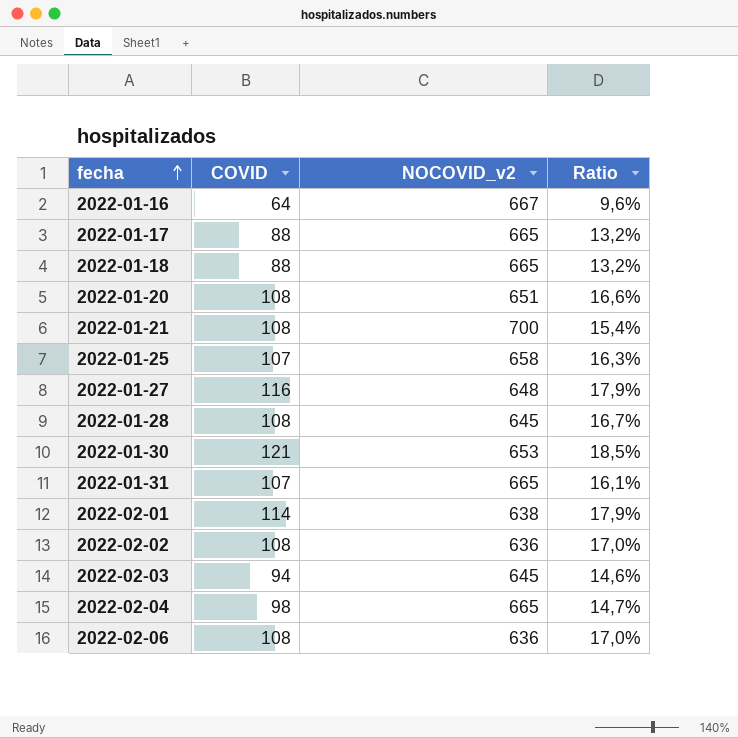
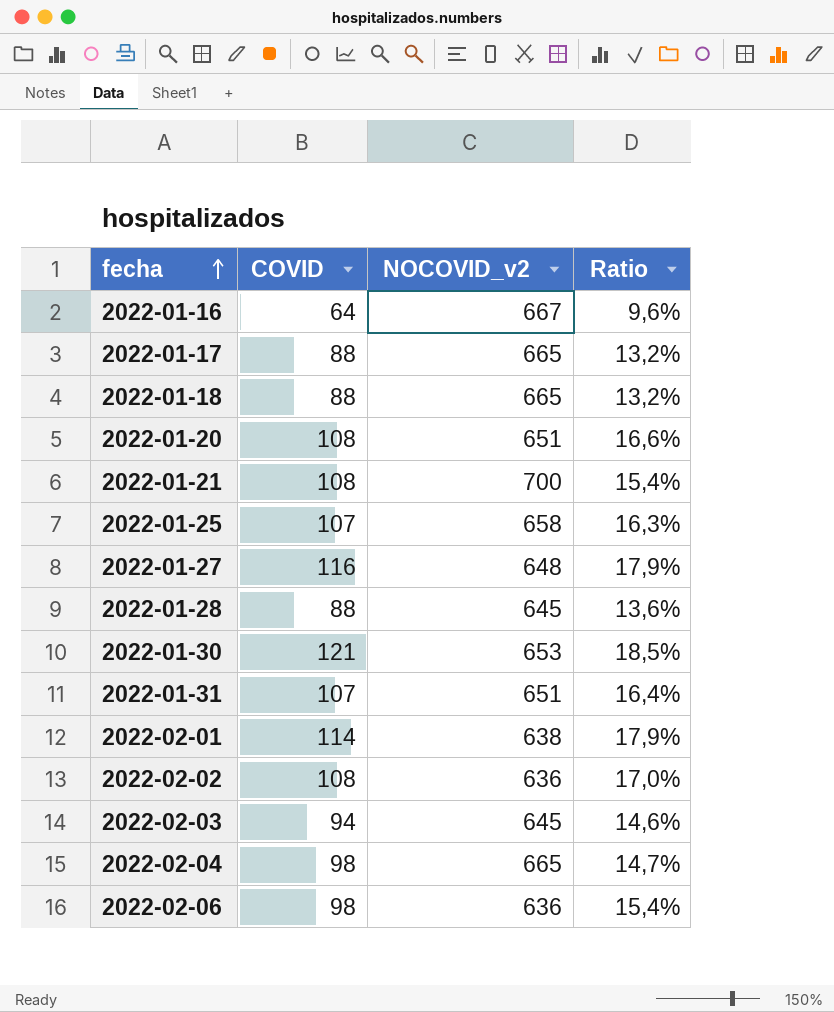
2022-01-28 | COVID: 108 -> 88
2022-01-28 | Ratio: 16,7% -> 13,6%
2022-01-31 | NOCOVID_v2: 665 -> 651
2022-01-31 | Ratio: 16,1% -> 16,4%
2022-02-06 | COVID: 108 -> 98
2022-02-06 | Ratio: 17,0% -> 15,4%

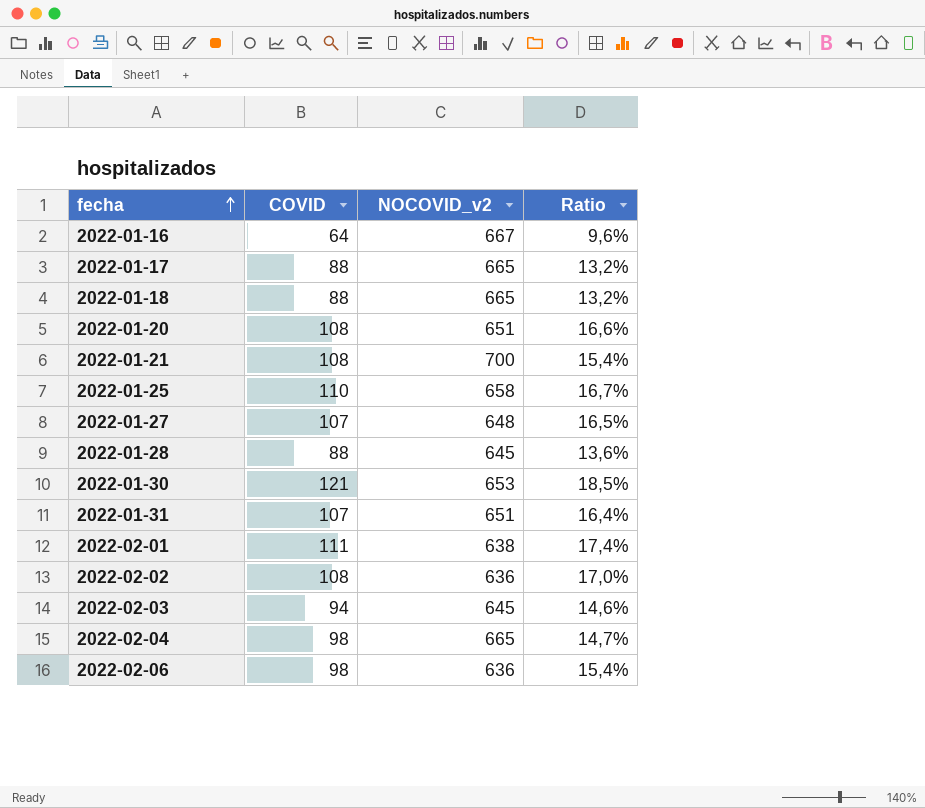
2022-01-25 | COVID: 107 -> 110
2022-01-25 | Ratio: 16,3% -> 16,7%
2022-01-27 | COVID: 116 -> 107
2022-01-27 | Ratio: 17,9% -> 16,5%
2022-02-01 | COVID: 114 -> 111
2022-02-01 | Ratio: 17,9% -> 17,4%

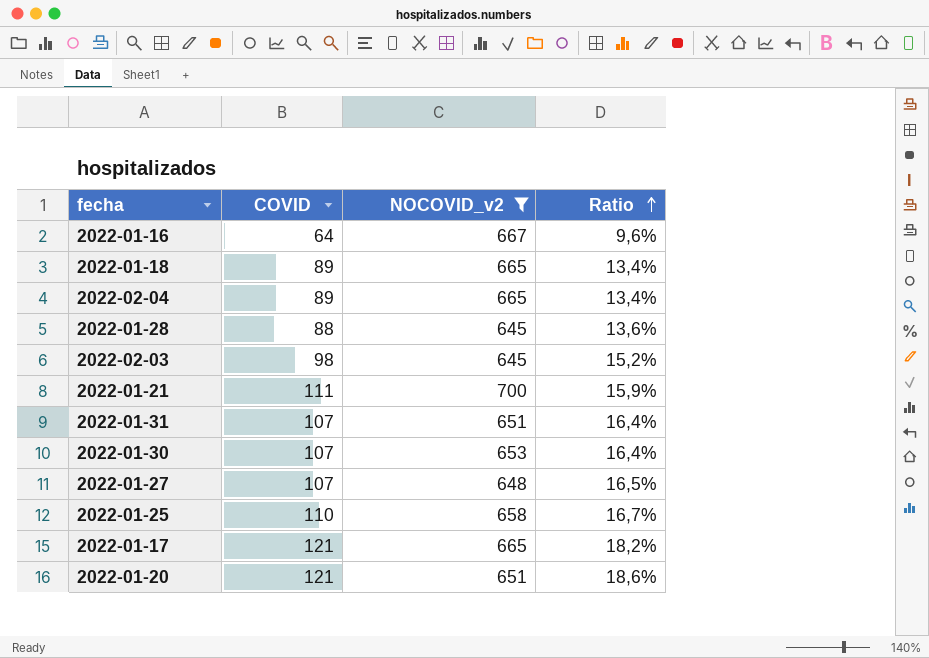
filter: none -> NOCOVID_v2 >= 645
row order: fecha ascending -> Ratio ascending
2022-01-18 | COVID: 88 -> 89
2022-01-18 | Ratio: 13,2% -> 13,4%
2022-02-04 | COVID: 98 -> 89
2022-02-04 | Ratio: 14,7% -> 13,4%
2022-02-03 | COVID: 94 -> 98
2022-02-03 | Ratio: 14,6% -> 15,2%
2022-01-21 | COVID: 108 -> 111
2022-01-21 | Ratio: 15,4% -> 15,9%
2022-01-30 | COVID: 121 -> 107
2022-01-30 | Ratio: 18,5% -> 16,4%
2022-01-17 | COVID: 88 -> 121
2022-01-17 | Ratio: 13,2% -> 18,2%
2022-01-20 | COVID: 108 -> 121
2022-01-20 | Ratio: 16,6% -> 18,6%

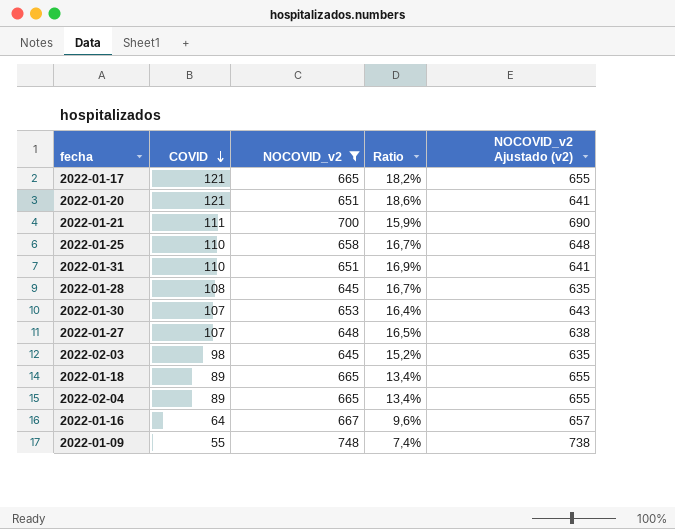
row order: Ratio ascending -> COVID descending
column NOCOVID_v2 Ajustado (v2) | formula: none -> [NOCOVID_v2] - 10
2022-01-31 | COVID: 107 -> 110
2022-01-31 | Ratio: 16,4% -> 16,9%
2022-01-28 | COVID: 88 -> 108
2022-01-28 | Ratio: 13,6% -> 16,7%
row 2022-01-09: none -> 55 | 748 | 7,4% | 738

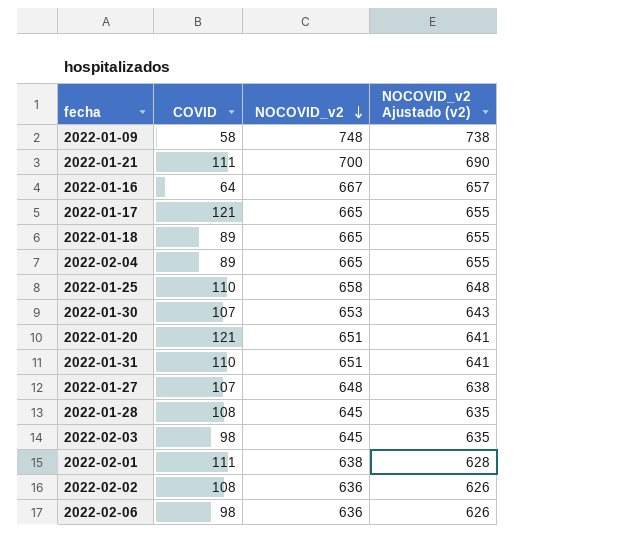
filter: NOCOVID_v2 >= 645 -> none
row order: COVID descending -> NOCOVID_v2 descending
column Ratio | formula: [COVID] / [NOCOVID_v2] -> none
2022-01-09 | COVID: 55 -> 58

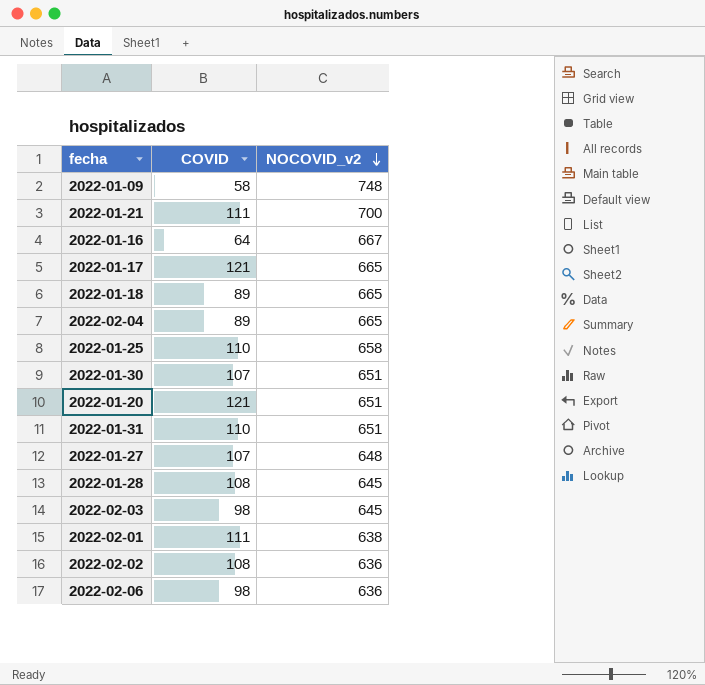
column NOCOVID_v2 Ajustado (v2) | formula: [NOCOVID_v2] - 10 -> none
2022-01-30 | NOCOVID_v2: 653 -> 651

